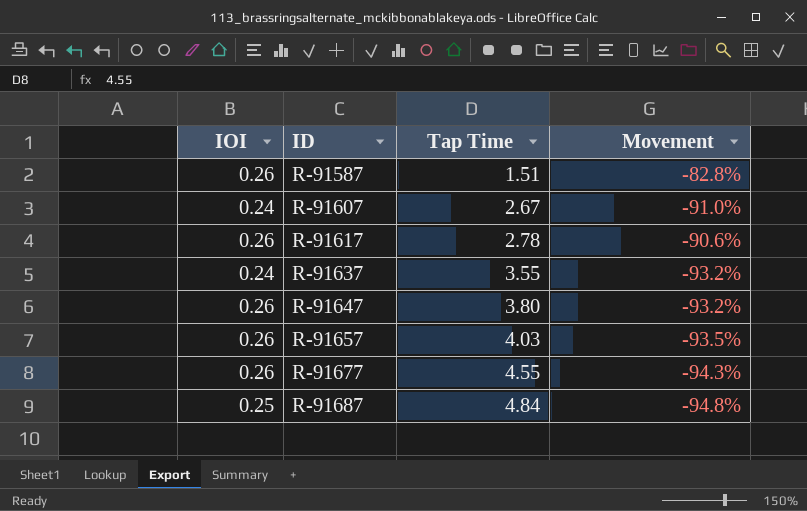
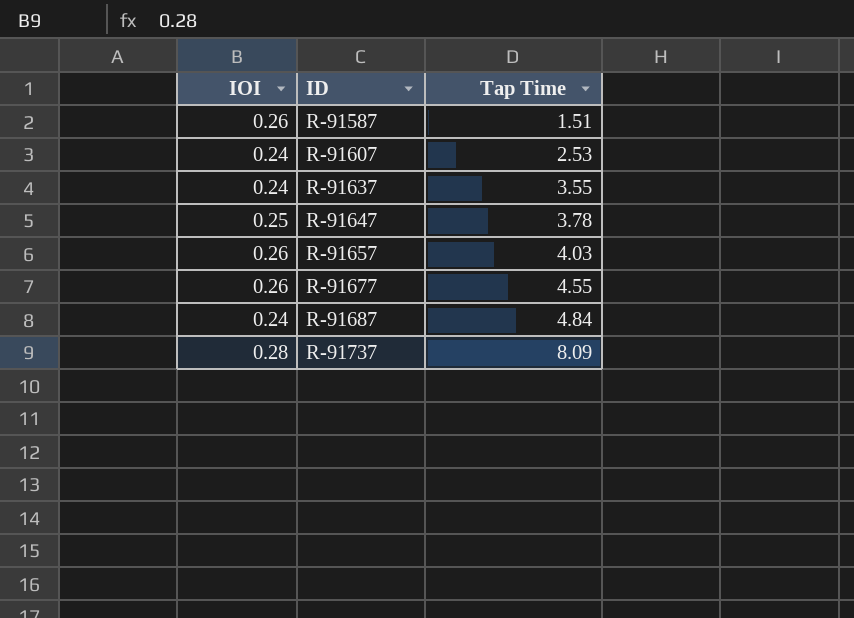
column Movement | formula: ([IOI] - [Tap Time]) / [Tap Time] -> none
row R-91617: 0.26 | 2.78 | -90.6% -> none
R-91607 | Tap Time: 2.67 -> 2.53
R-91647 | IOI: 0.26 -> 0.25
R-91647 | Tap Time: 3.80 -> 3.78
R-91687 | IOI: 0.25 -> 0.24
row R-91737: none -> 0.28 | 8.09

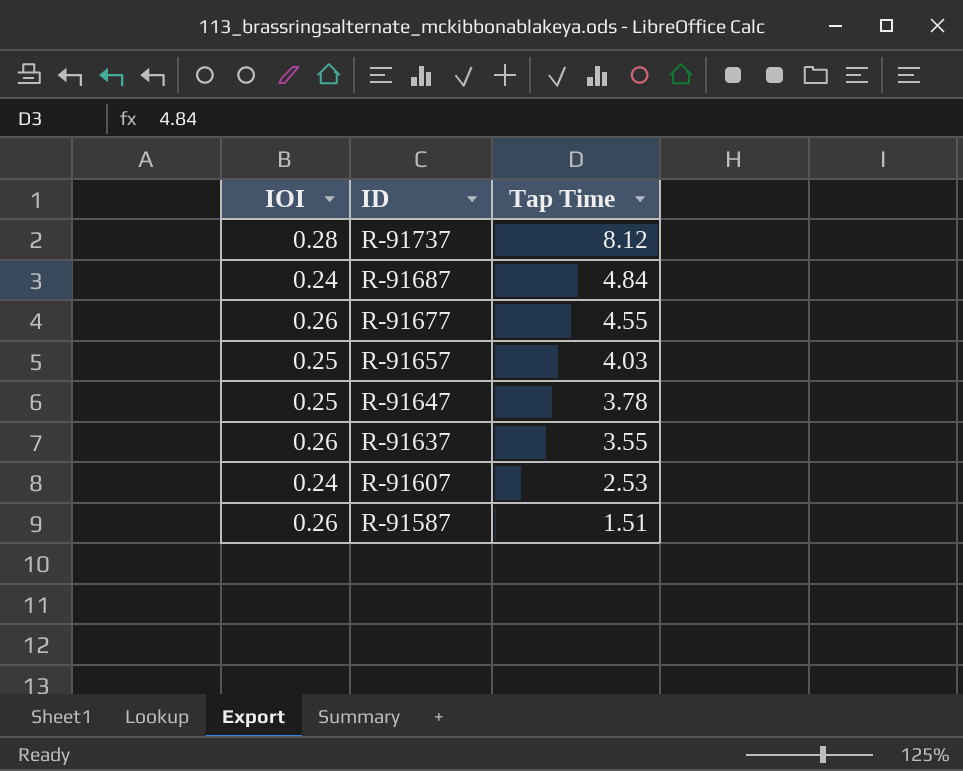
row order: ID ascending -> ID descending
R-91737 | Tap Time: 8.09 -> 8.12
R-91657 | IOI: 0.26 -> 0.25
R-91637 | IOI: 0.24 -> 0.26

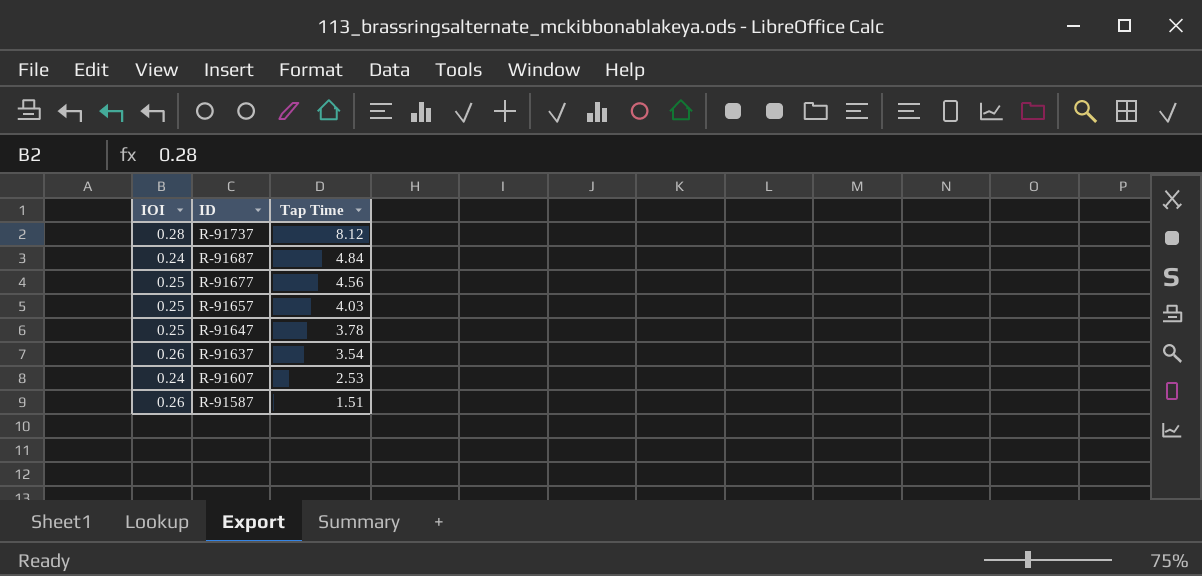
R-91677 | IOI: 0.26 -> 0.25
R-91677 | Tap Time: 4.55 -> 4.56
R-91637 | Tap Time: 3.55 -> 3.54

